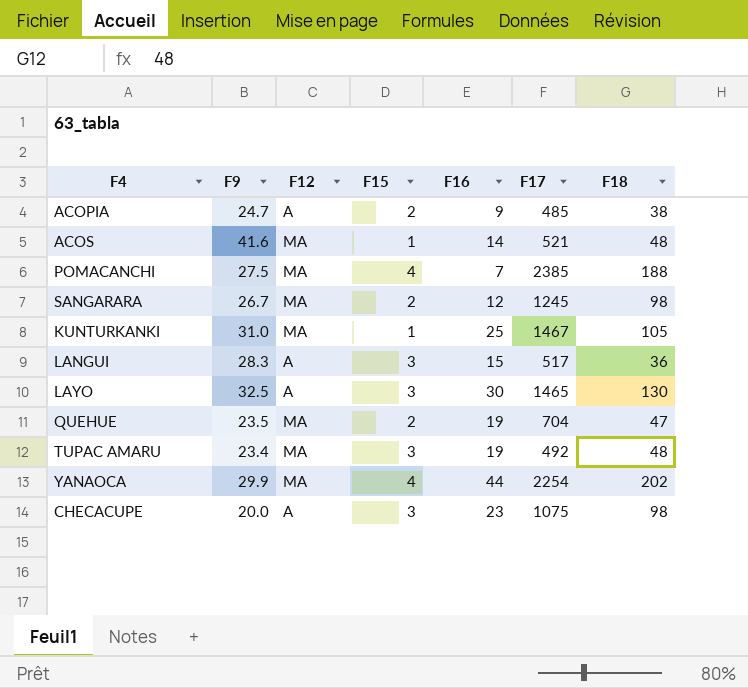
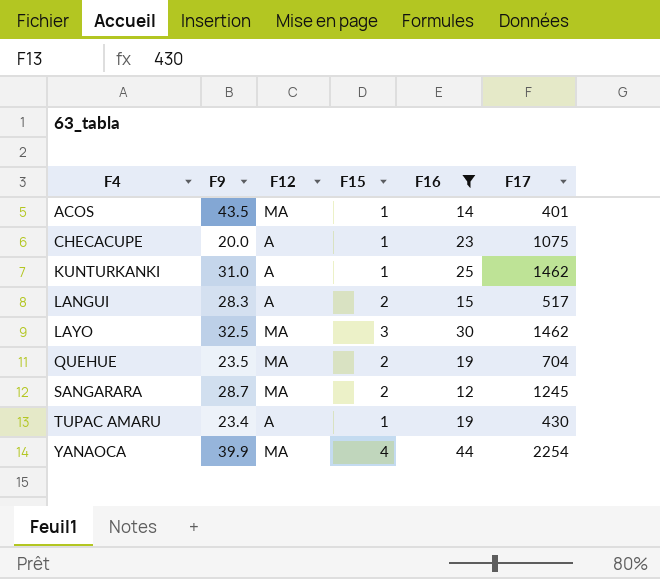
filter: none -> F16 >= 12
row order: none -> F4 ascending
column F18 | position: 7 -> none
ACOS | F9: 41.6 -> 43.5
ACOS | F17: 521 -> 401
CHECACUPE | F15: 3 -> 1
KUNTURKANKI | F12: MA -> A
KUNTURKANKI | F17: 1467 -> 1462
LANGUI | F15: 3 -> 2
LAYO | F12: A -> MA
LAYO | F17: 1465 -> 1462
SANGARARA | F9: 26.7 -> 28.7
TUPAC AMARU | F12: MA -> A
TUPAC AMARU | F15: 3 -> 1
TUPAC AMARU | F17: 492 -> 430
YANAOCA | F9: 29.9 -> 39.9

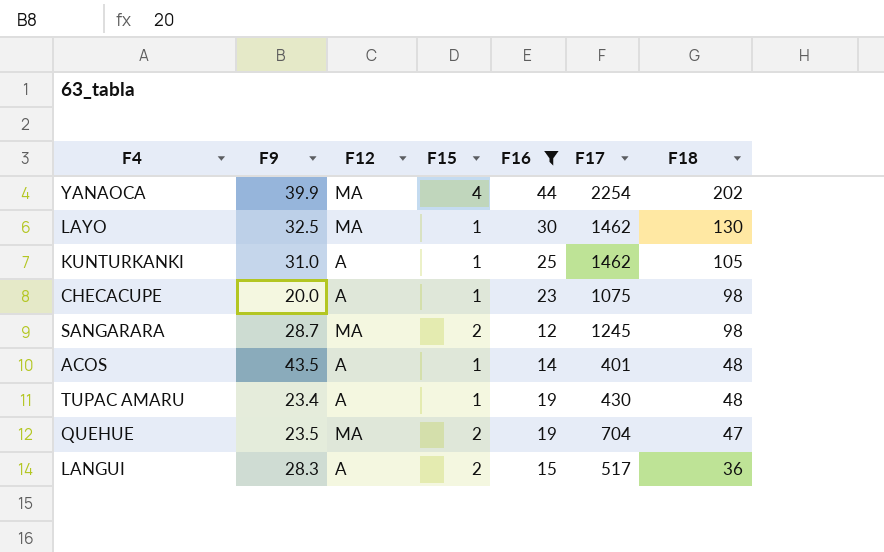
row order: F4 ascending -> F18 descending
column F18 | position: none -> 7
LAYO | F15: 3 -> 1
ACOS | F12: MA -> A

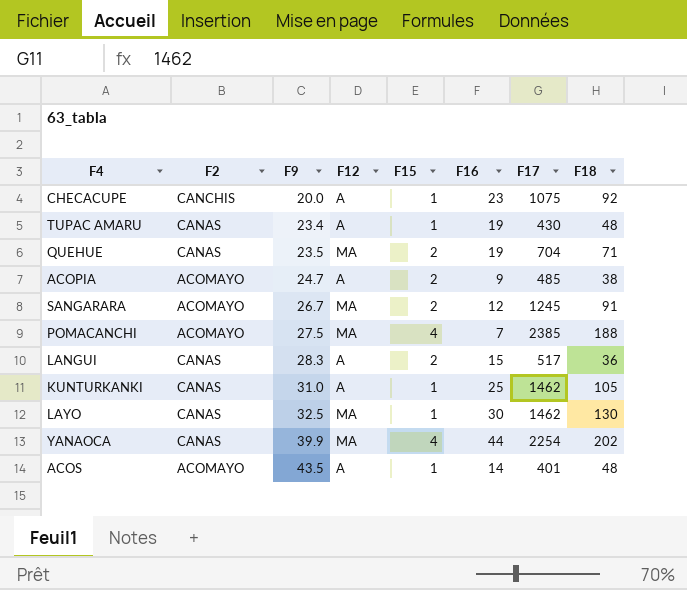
filter: F16 >= 12 -> none
row order: F18 descending -> F9 ascending
column F2 | position: none -> 2
CHECACUPE | F18: 98 -> 92
QUEHUE | F18: 47 -> 71
SANGARARA | F9: 28.7 -> 26.7
SANGARARA | F18: 98 -> 91

